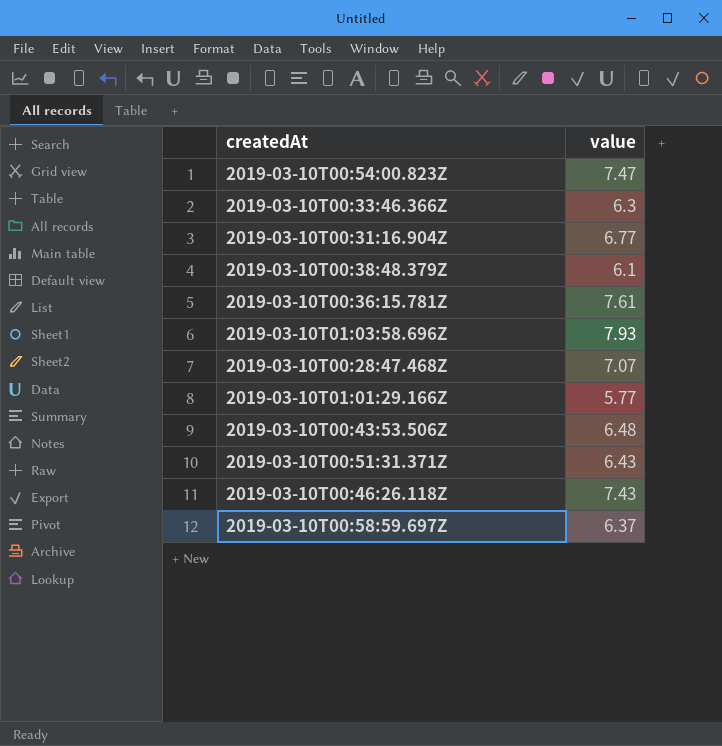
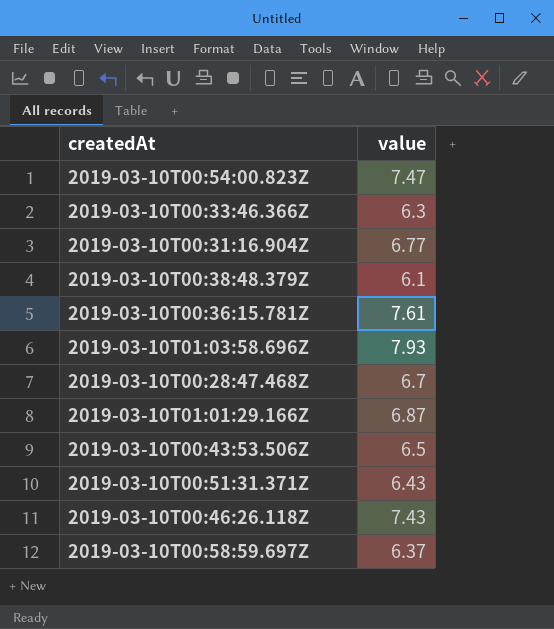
2019-03-10T00:28:47.468Z | value: 7.07 -> 6.7
2019-03-10T01:01:29.166Z | value: 5.77 -> 6.87
2019-03-10T00:43:53.506Z | value: 6.48 -> 6.5

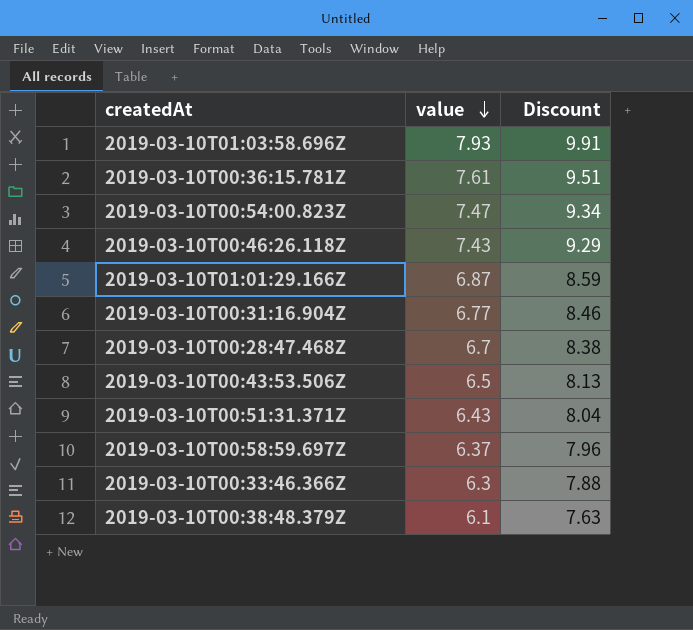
row order: none -> value descending
column Discount | formula: none -> [value] * 1.25

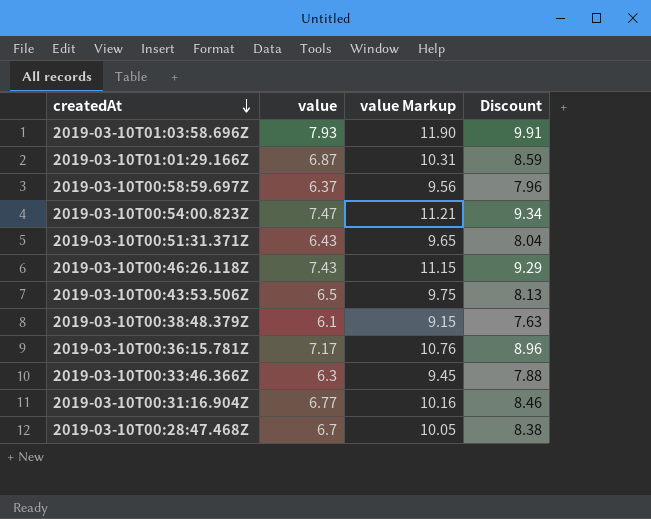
row order: value descending -> createdAt descending
column value Markup | formula: none -> [value] * 1.5
2019-03-10T00:36:15.781Z | value: 7.61 -> 7.17
2019-03-10T00:36:15.781Z | Discount: 9.51 -> 8.96

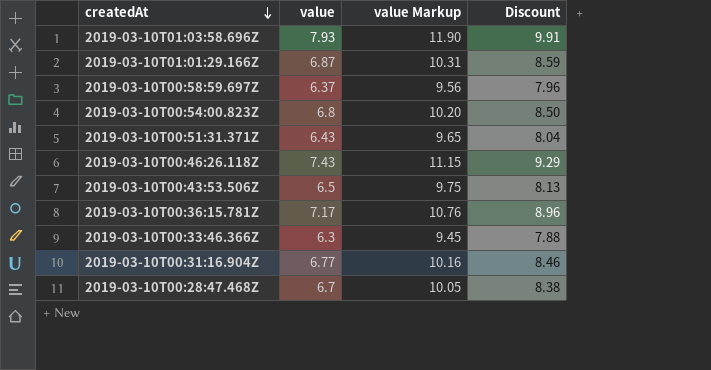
row 2019-03-10T00:38:48.379Z: 6.1 | 9.15 | 7.63 -> none
2019-03-10T00:54:00.823Z | value: 7.47 -> 6.8
2019-03-10T00:54:00.823Z | value Markup: 11.21 -> 10.20
2019-03-10T00:54:00.823Z | Discount: 9.34 -> 8.50

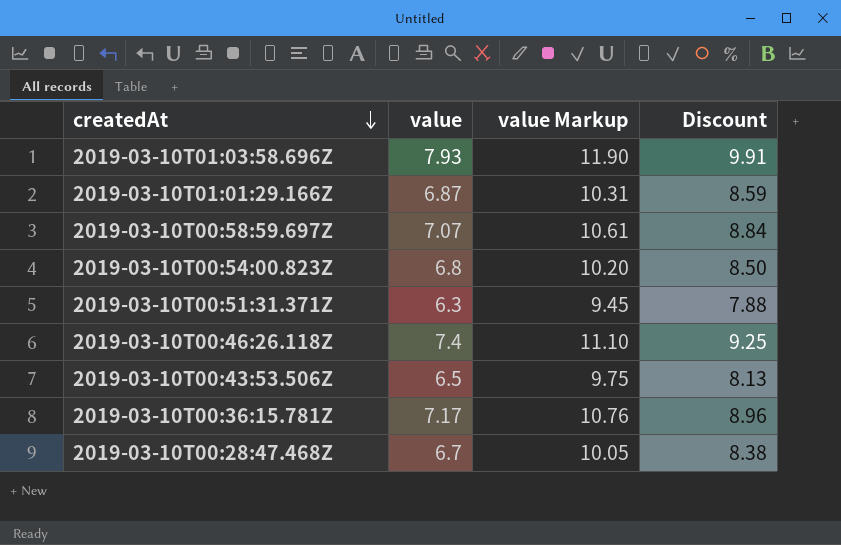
row 2019-03-10T00:33:46.366Z: 6.3 | 9.45 | 7.88 -> none
row 2019-03-10T00:31:16.904Z: 6.77 | 10.16 | 8.46 -> none
2019-03-10T00:58:59.697Z | value: 6.37 -> 7.07
2019-03-10T00:58:59.697Z | value Markup: 9.56 -> 10.61
2019-03-10T00:58:59.697Z | Discount: 7.96 -> 8.84
2019-03-10T00:51:31.371Z | value: 6.43 -> 6.3
2019-03-10T00:51:31.371Z | value Markup: 9.65 -> 9.45
2019-03-10T00:51:31.371Z | Discount: 8.04 -> 7.88
2019-03-10T00:46:26.118Z | value: 7.43 -> 7.4
2019-03-10T00:46:26.118Z | value Markup: 11.15 -> 11.10
2019-03-10T00:46:26.118Z | Discount: 9.29 -> 9.25

